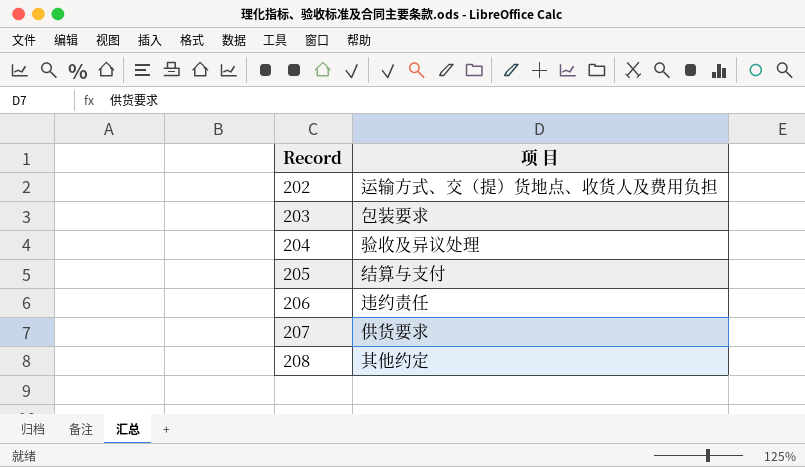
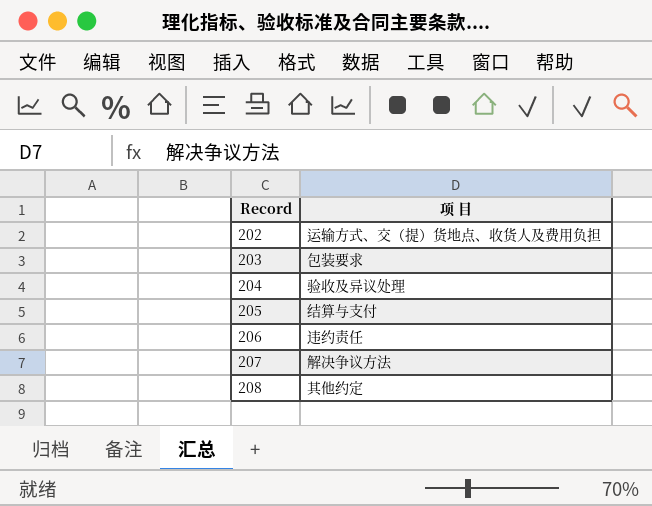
207 | 项 目: 供货要求 -> 解决争议方法

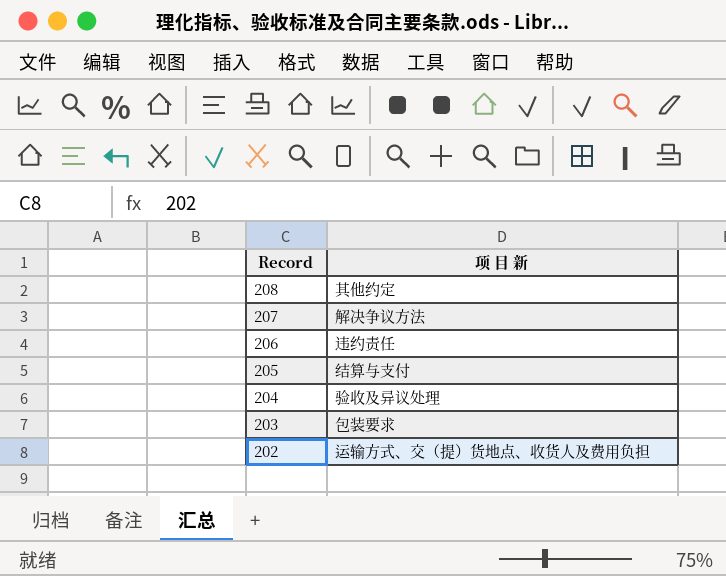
row order: Record ascending -> Record descending
column name: 项 目 -> 项 目 新

